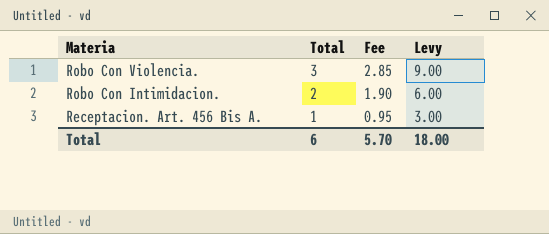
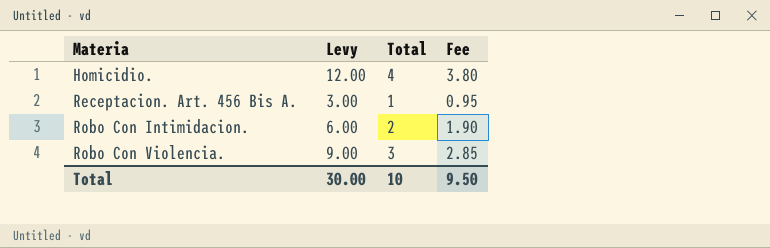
row order: Materia descending -> Materia ascending
column Levy | position: 4 -> 2
row Homicidio.: none -> 12.00 | 4 | 3.80
Total | Levy: 18.00 -> 30.00
Total | Total: 6 -> 10
Total | Fee: 5.70 -> 9.50

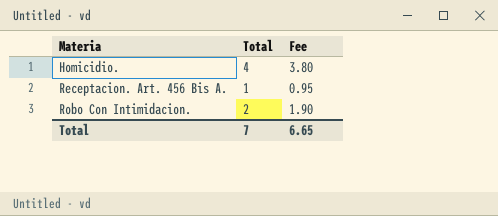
column Levy | formula: [Total] * 3 -> none
row Robo Con Violencia.: 9.00 | 3 | 2.85 -> none
Total | Total: 10 -> 7
Total | Fee: 9.50 -> 6.65

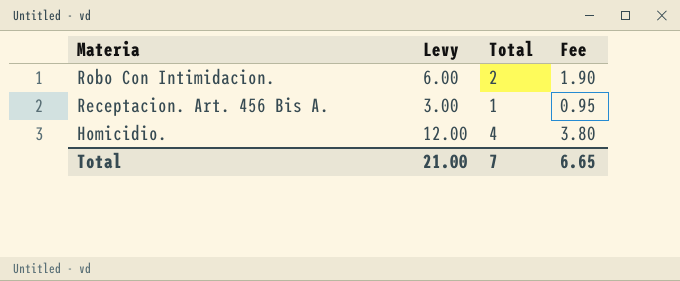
row order: Materia ascending -> Materia descending
column Levy | formula: none -> [Total] * 3

